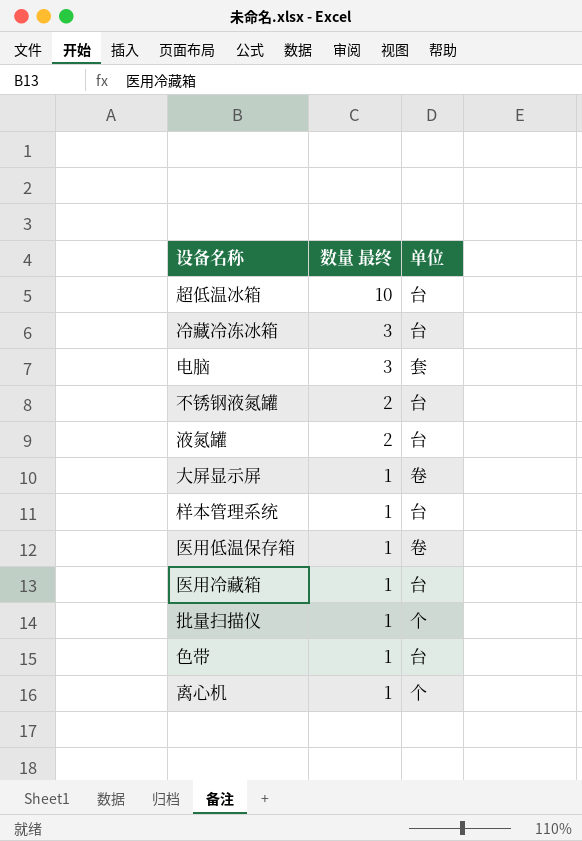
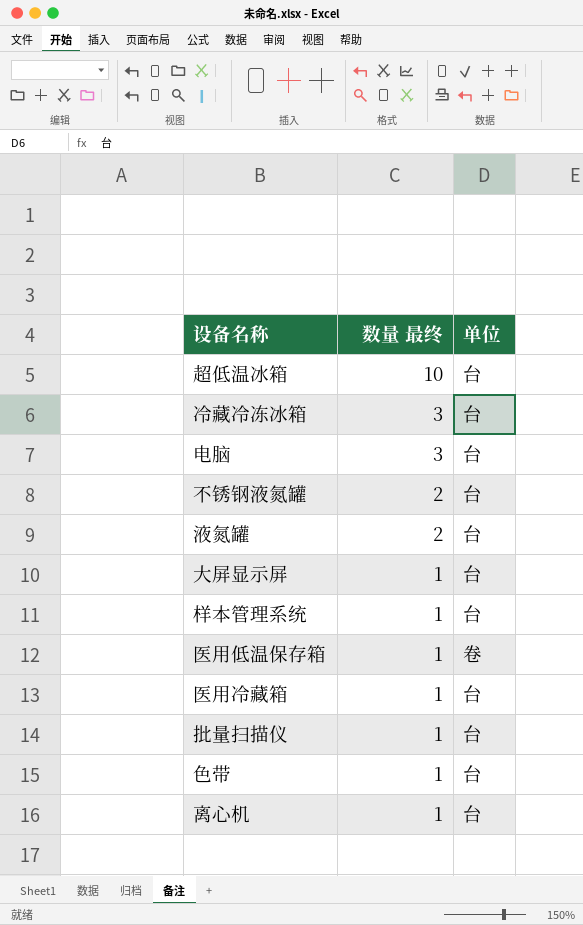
电脑 | 单位: 套 -> 台
大屏显示屏 | 单位: 卷 -> 台
批量扫描仪 | 单位: 个 -> 台
离心机 | 单位: 个 -> 台

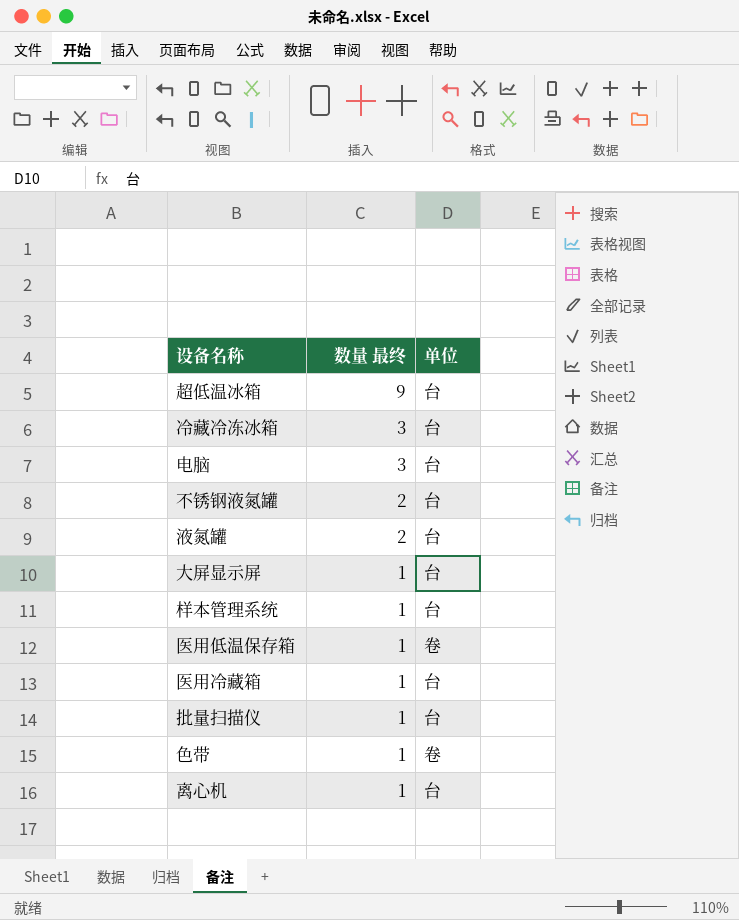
超低温冰箱 | 数量 最终: 10 -> 9
色带 | 单位: 台 -> 卷

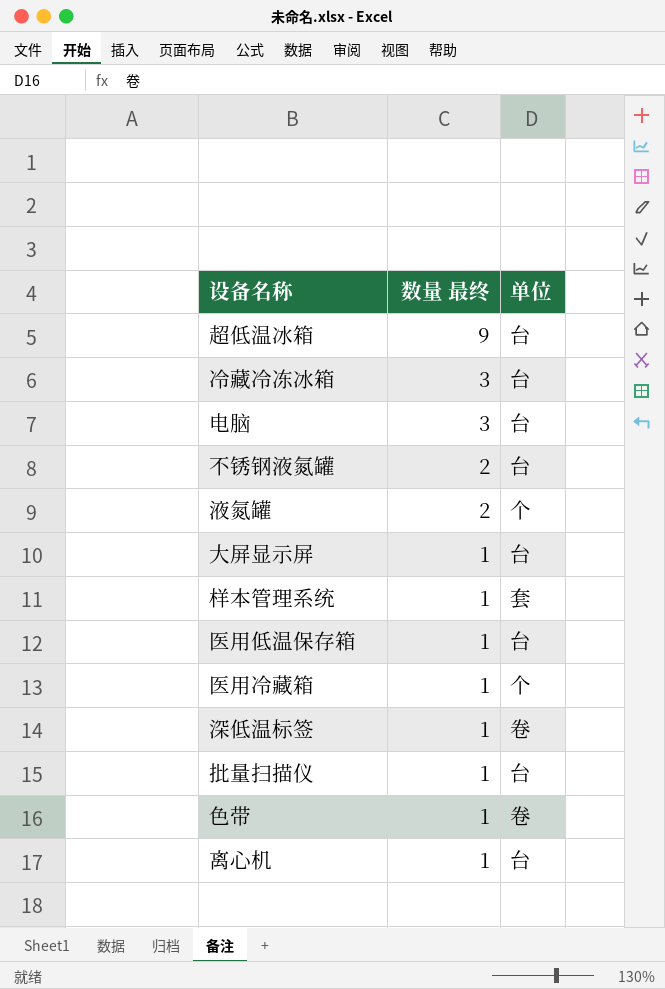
液氮罐 | 单位: 台 -> 个
样本管理系统 | 单位: 台 -> 套
医用低温保存箱 | 单位: 卷 -> 台
医用冷藏箱 | 单位: 台 -> 个
row 深低温标签: none -> 1 | 卷

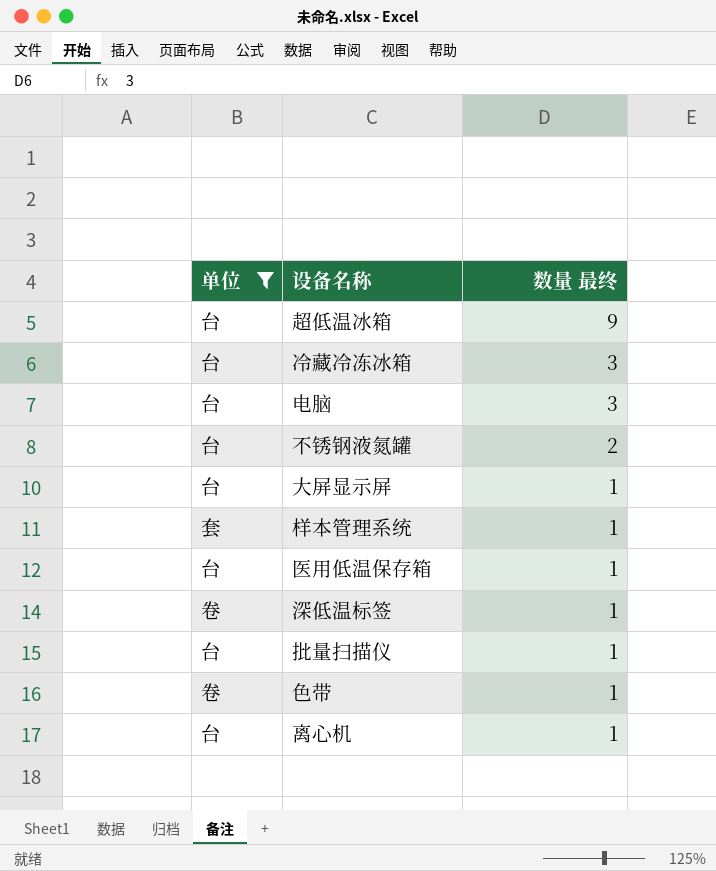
filter: none -> 单位 != 个
column 单位 | position: 3 -> 1

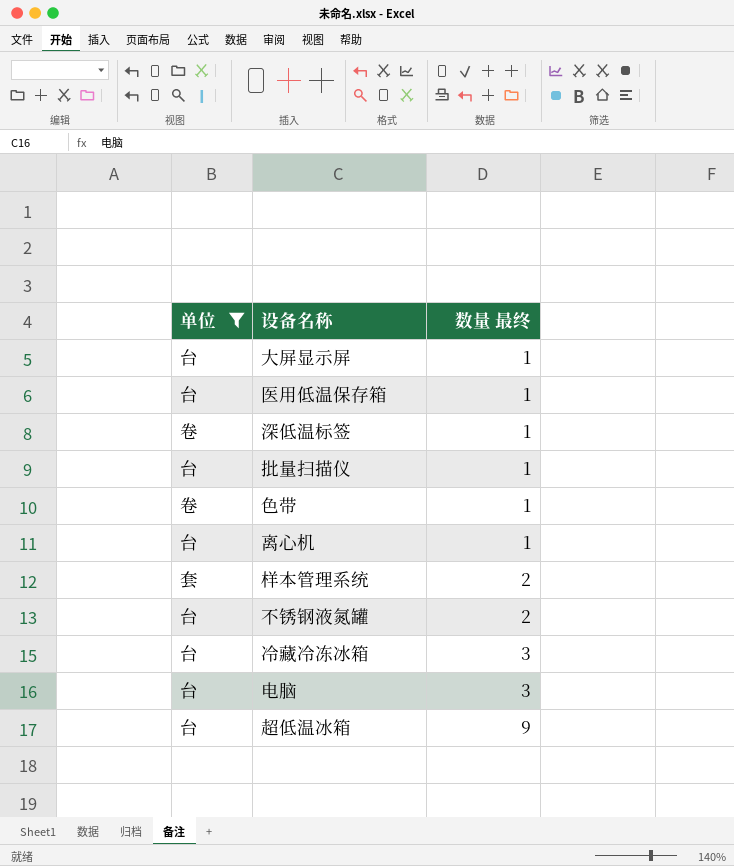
row order: 数量 最终 descending -> 数量 最终 ascending
样本管理系统 | 数量 最终: 1 -> 2

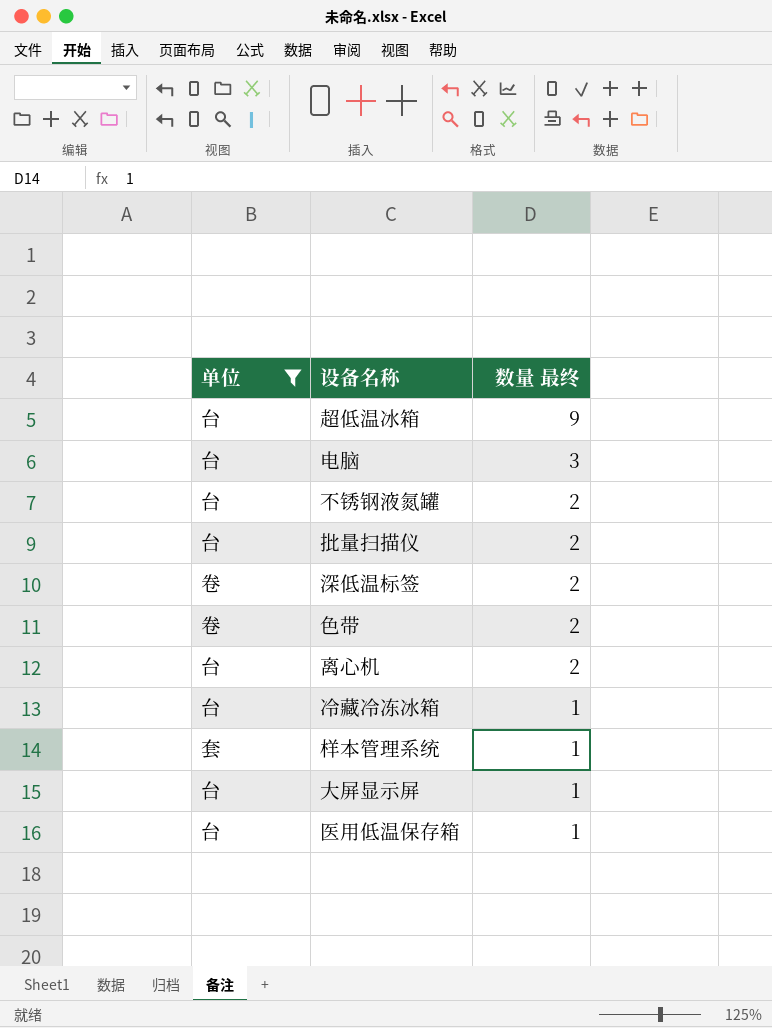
row order: 数量 最终 ascending -> 数量 最终 descending
批量扫描仪 | 数量 最终: 1 -> 2
深低温标签 | 数量 最终: 1 -> 2
色带 | 数量 最终: 1 -> 2
离心机 | 数量 最终: 1 -> 2
冷藏冷冻冰箱 | 数量 最终: 3 -> 1
样本管理系统 | 数量 最终: 2 -> 1

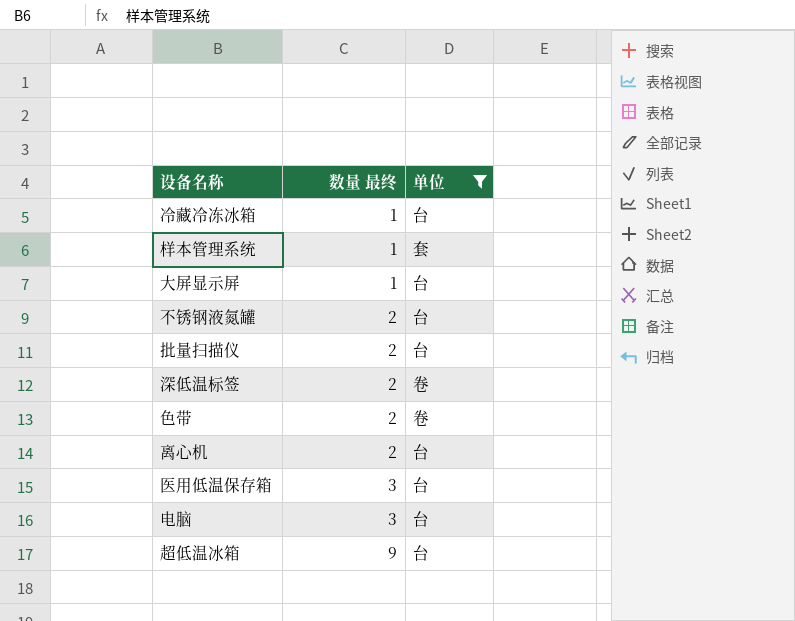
row order: 数量 最终 descending -> 数量 最终 ascending
column 单位 | position: 1 -> 3
医用低温保存箱 | 数量 最终: 1 -> 3

